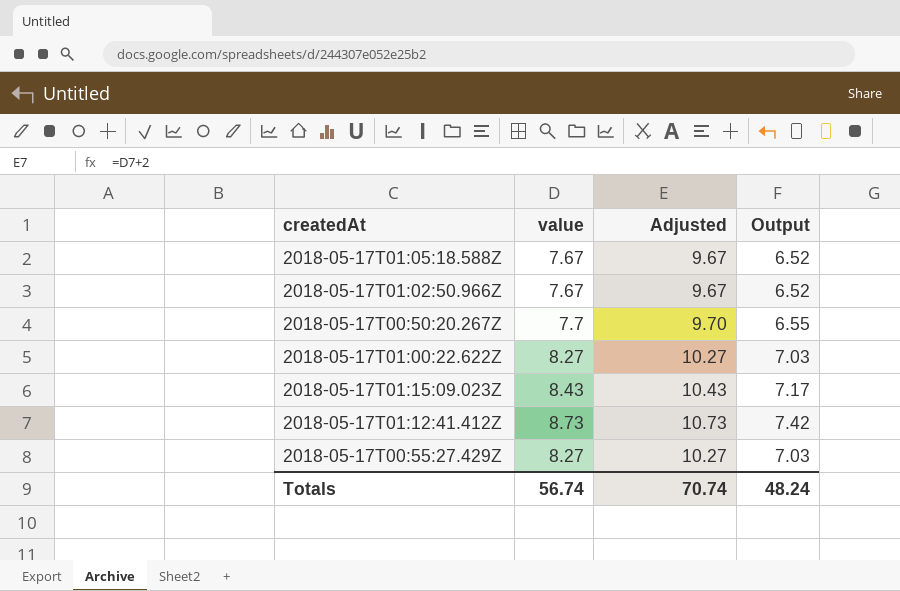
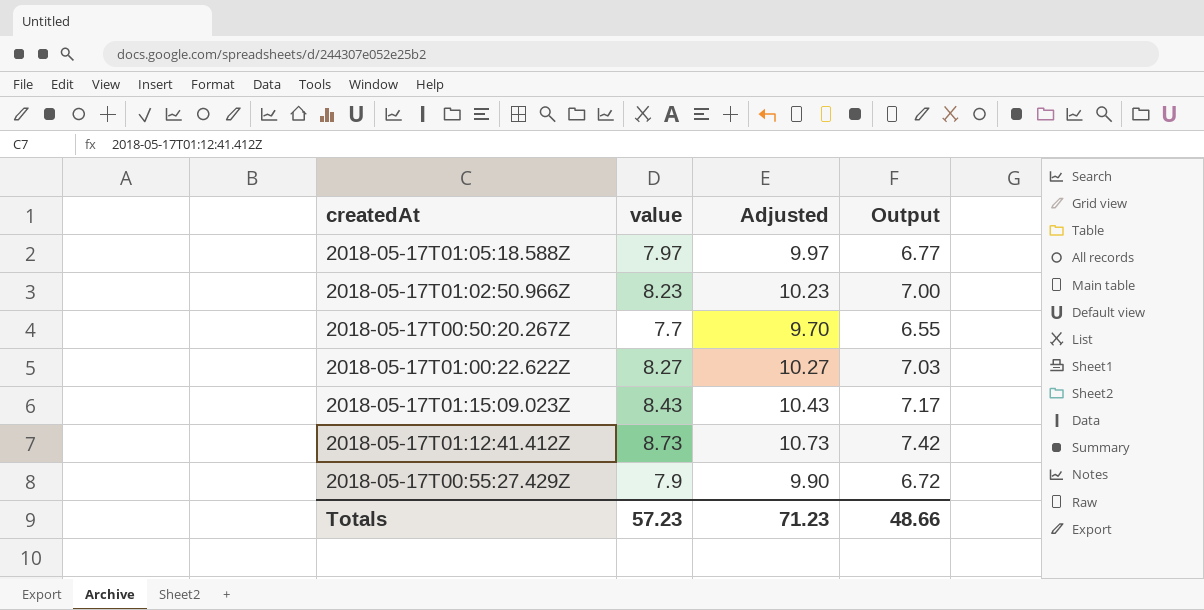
2018-05-17T01:05:18.588Z | value: 7.67 -> 7.97
2018-05-17T01:05:18.588Z | Adjusted: 9.67 -> 9.97
2018-05-17T01:05:18.588Z | Output: 6.52 -> 6.77
2018-05-17T01:02:50.966Z | value: 7.67 -> 8.23
2018-05-17T01:02:50.966Z | Adjusted: 9.67 -> 10.23
2018-05-17T01:02:50.966Z | Output: 6.52 -> 7.00
2018-05-17T00:55:27.429Z | value: 8.27 -> 7.9
2018-05-17T00:55:27.429Z | Adjusted: 10.27 -> 9.90
2018-05-17T00:55:27.429Z | Output: 7.03 -> 6.72
Totals | value: 56.74 -> 57.23
Totals | Adjusted: 70.74 -> 71.23
Totals | Output: 48.24 -> 48.66

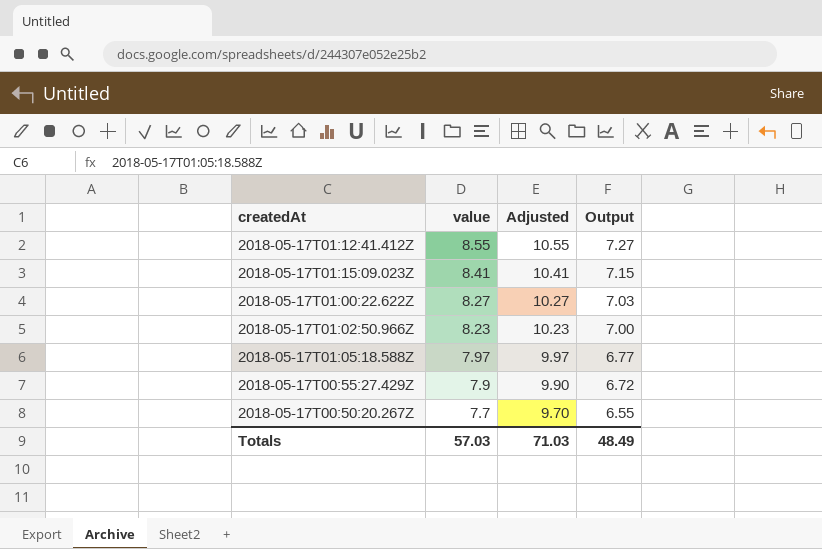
row order: none -> value descending
2018-05-17T01:12:41.412Z | value: 8.73 -> 8.55
2018-05-17T01:12:41.412Z | Adjusted: 10.73 -> 10.55
2018-05-17T01:12:41.412Z | Output: 7.42 -> 7.27
2018-05-17T01:15:09.023Z | value: 8.43 -> 8.41
2018-05-17T01:15:09.023Z | Adjusted: 10.43 -> 10.41
2018-05-17T01:15:09.023Z | Output: 7.17 -> 7.15
Totals | value: 57.23 -> 57.03
Totals | Adjusted: 71.23 -> 71.03
Totals | Output: 48.66 -> 48.49

